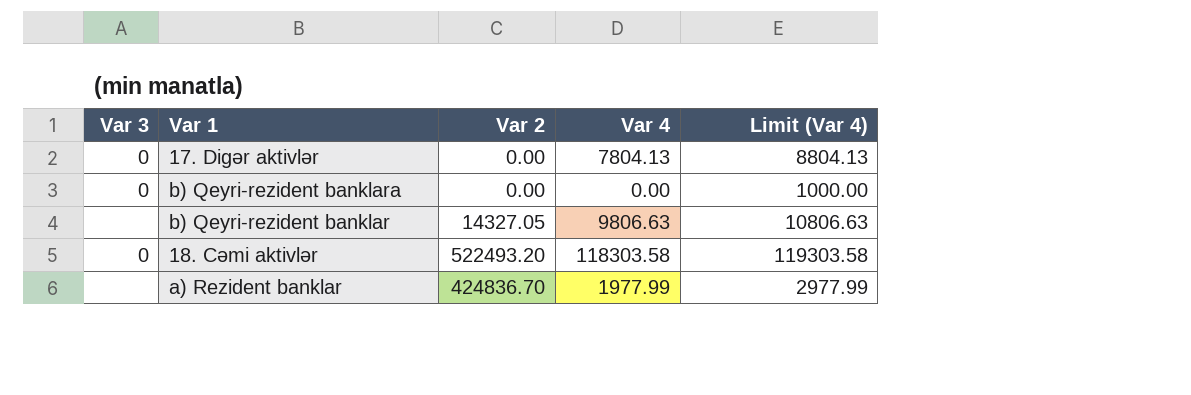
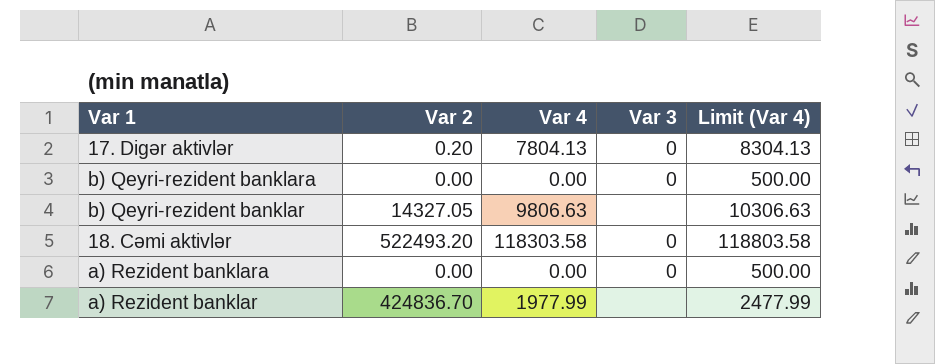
column Var 3 | position: 1 -> 4
column Limit (Var 4) | formula: [Var 4] + 1000 -> [Var 4] + 500
17. Digər aktivlər | Var 2: 0.00 -> 0.20
row a) Rezident banklara: none -> 0.00 | 0.00 | 0 | 500.00

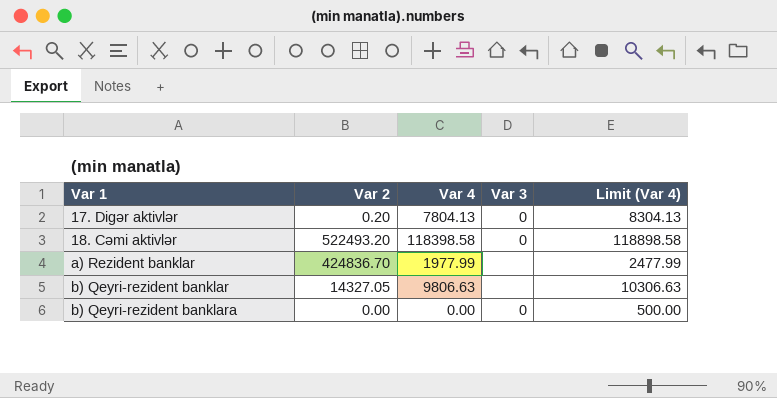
row order: none -> Var 1 ascending
row a) Rezident banklara: 0.00 | 0.00 | 0 | 500.00 -> none
18. Cəmi aktivlər | Var 4: 118303.58 -> 118398.58
18. Cəmi aktivlər | Limit (Var 4): 118803.58 -> 118898.58

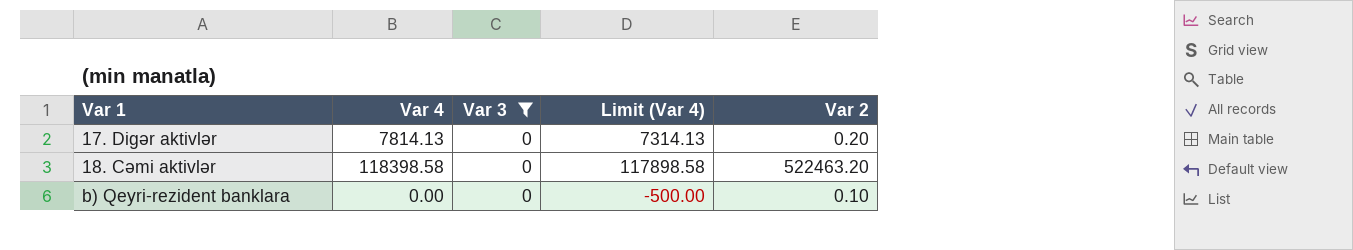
filter: none -> Var 3 = 0
column Limit (Var 4) | formula: [Var 4] + 500 -> [Var 4] - 500
column Var 2 | position: 2 -> 5
17. Digər aktivlər | Var 4: 7804.13 -> 7814.13
18. Cəmi aktivlər | Var 2: 522493.20 -> 522463.20
b) Qeyri-rezident banklara | Var 2: 0.00 -> 0.10

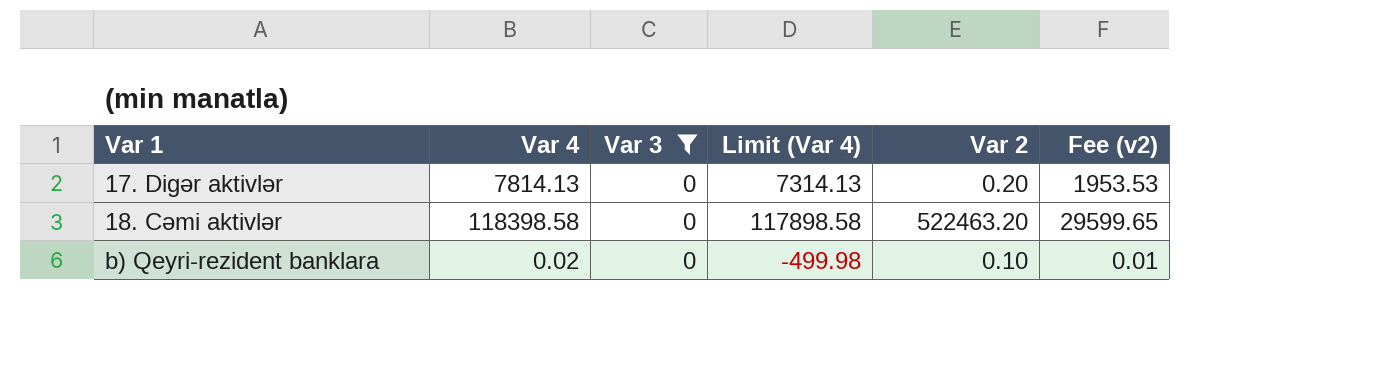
column Fee (v2) | formula: none -> [Var 4] * 0.25
b) Qeyri-rezident banklara | Var 4: 0.00 -> 0.02
b) Qeyri-rezident banklara | Limit (Var 4): -500.00 -> -499.98

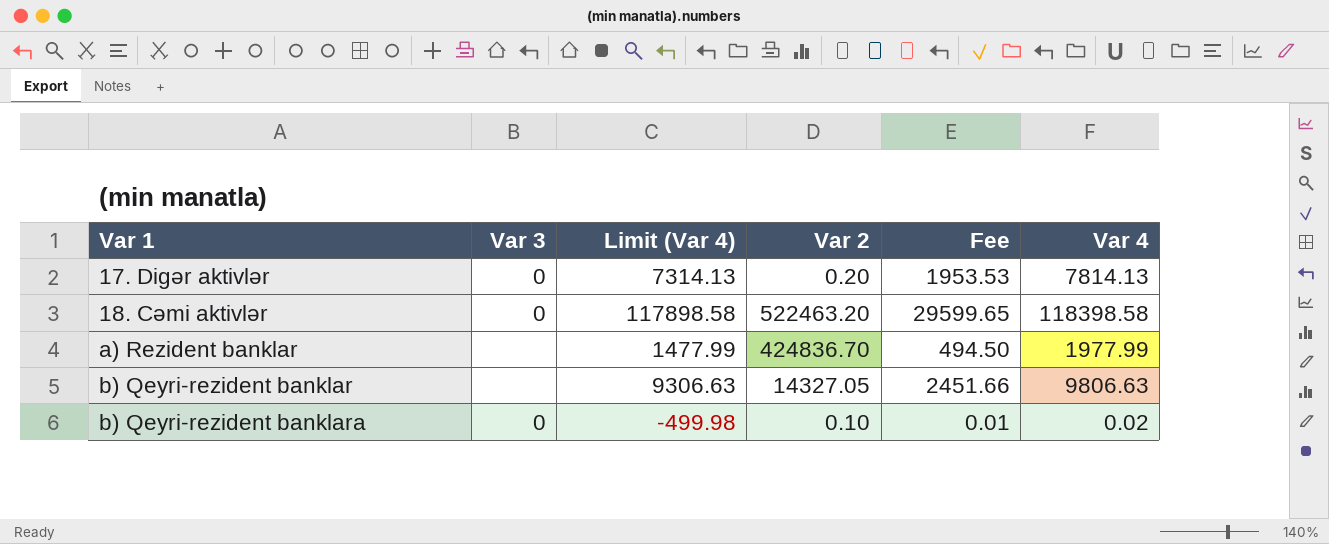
filter: Var 3 = 0 -> none
column name: Fee (v2) -> Fee
column Var 4 | position: 2 -> 6

